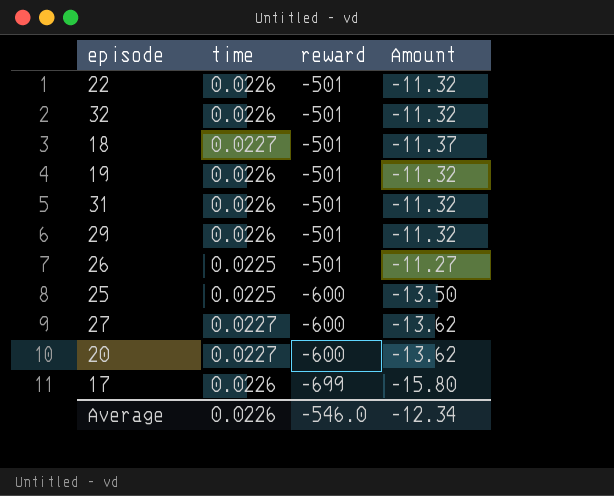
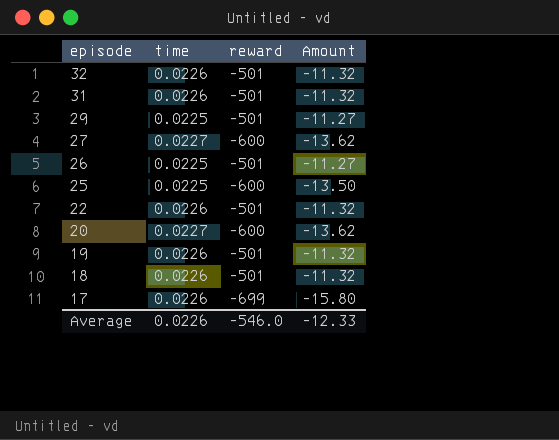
row order: reward descending -> episode descending
29 | time: 0.0226 -> 0.0225
29 | Amount: -11.32 -> -11.27
18 | time: 0.0227 -> 0.0226
18 | Amount: -11.37 -> -11.32
Average | Amount: -12.34 -> -12.33

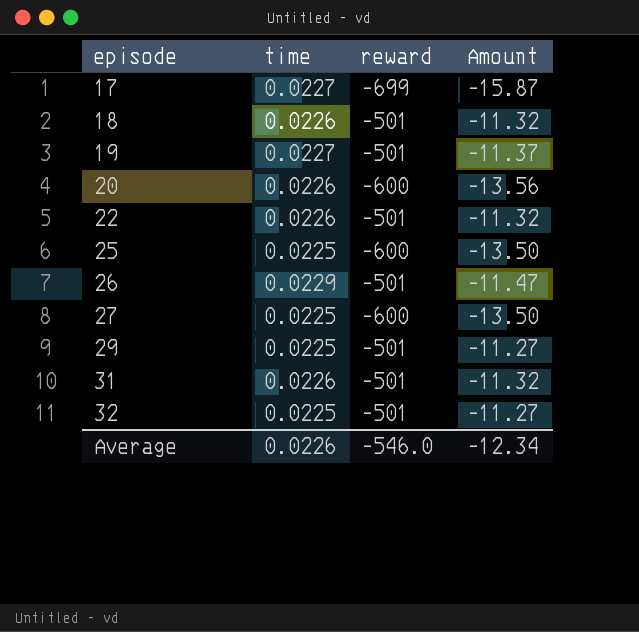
row order: episode descending -> episode ascending
17 | time: 0.0226 -> 0.0227
17 | Amount: -15.80 -> -15.87
19 | time: 0.0226 -> 0.0227
19 | Amount: -11.32 -> -11.37
20 | time: 0.0227 -> 0.0226
20 | Amount: -13.62 -> -13.56
26 | time: 0.0225 -> 0.0229
26 | Amount: -11.27 -> -11.47
27 | time: 0.0227 -> 0.0225
27 | Amount: -13.62 -> -13.50
32 | time: 0.0226 -> 0.0225
32 | Amount: -11.32 -> -11.27
Average | Amount: -12.33 -> -12.34

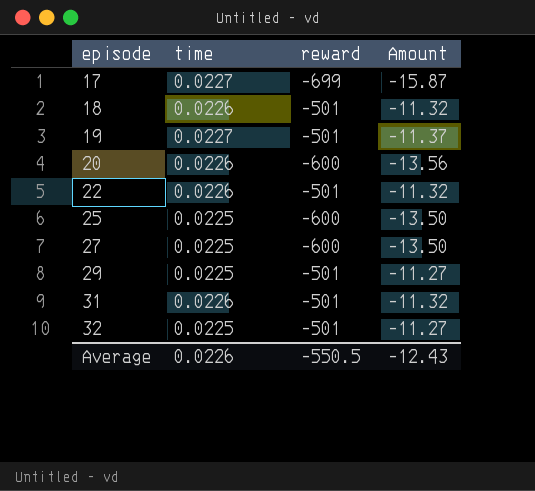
row 26: 0.0229 | -501 | -11.47 -> none
Average | reward: -546.0 -> -550.5
Average | Amount: -12.34 -> -12.43

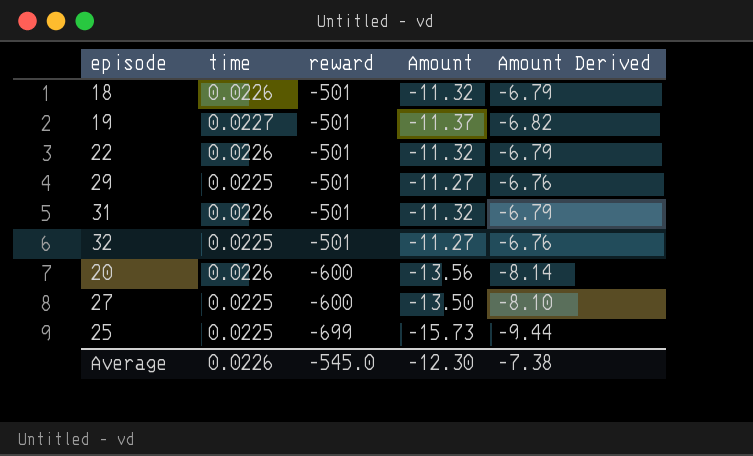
row order: episode ascending -> reward descending
column Amount Derived | formula: none -> [Amount] * 0.6
row 17: 0.0227 | -699 | -15.87 -> none
25 | reward: -600 -> -699
25 | Amount: -13.50 -> -15.73
Average | reward: -550.5 -> -545.0
Average | Amount: -12.43 -> -12.30

